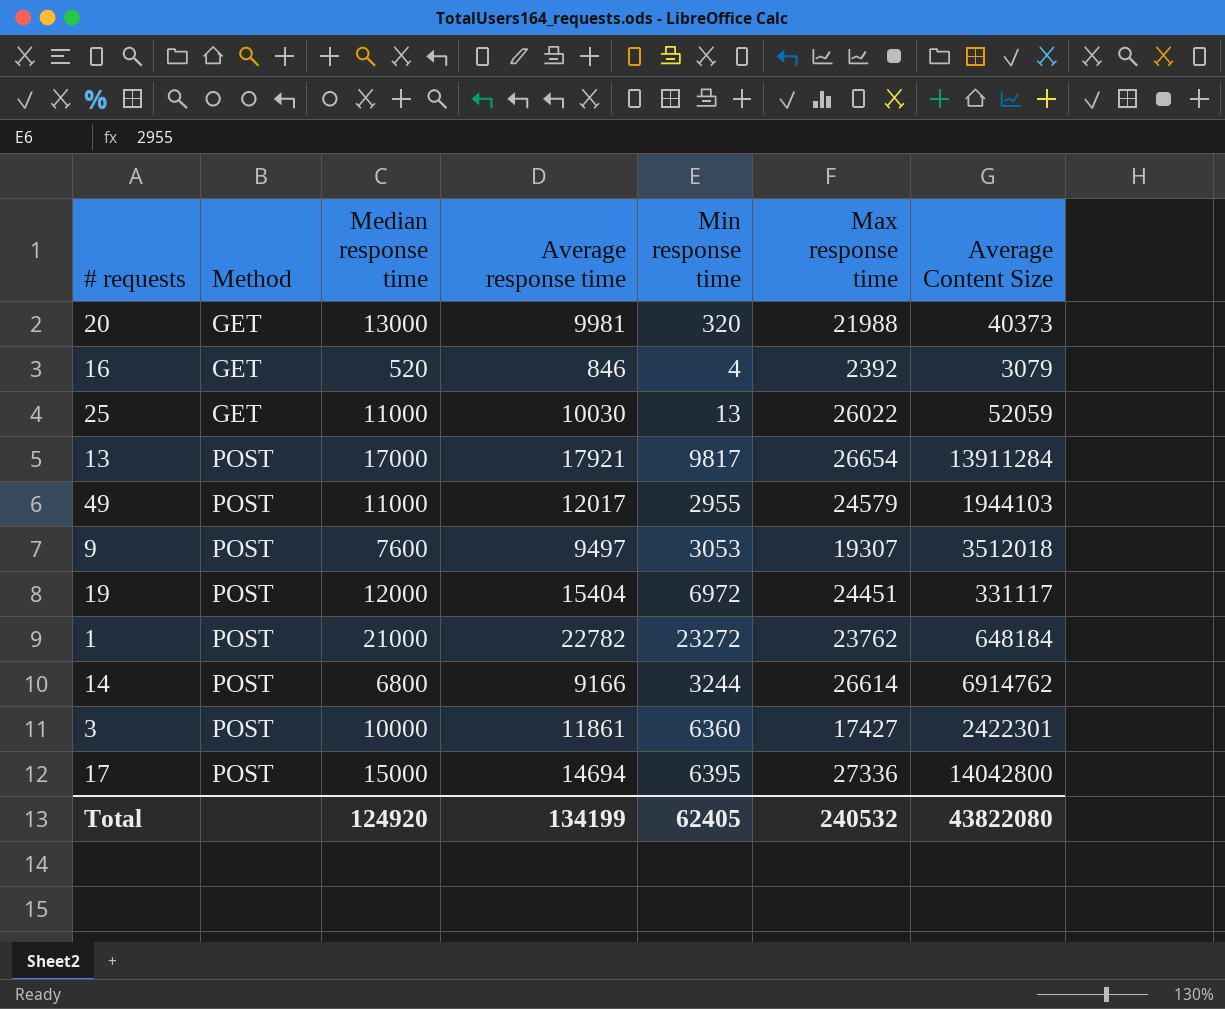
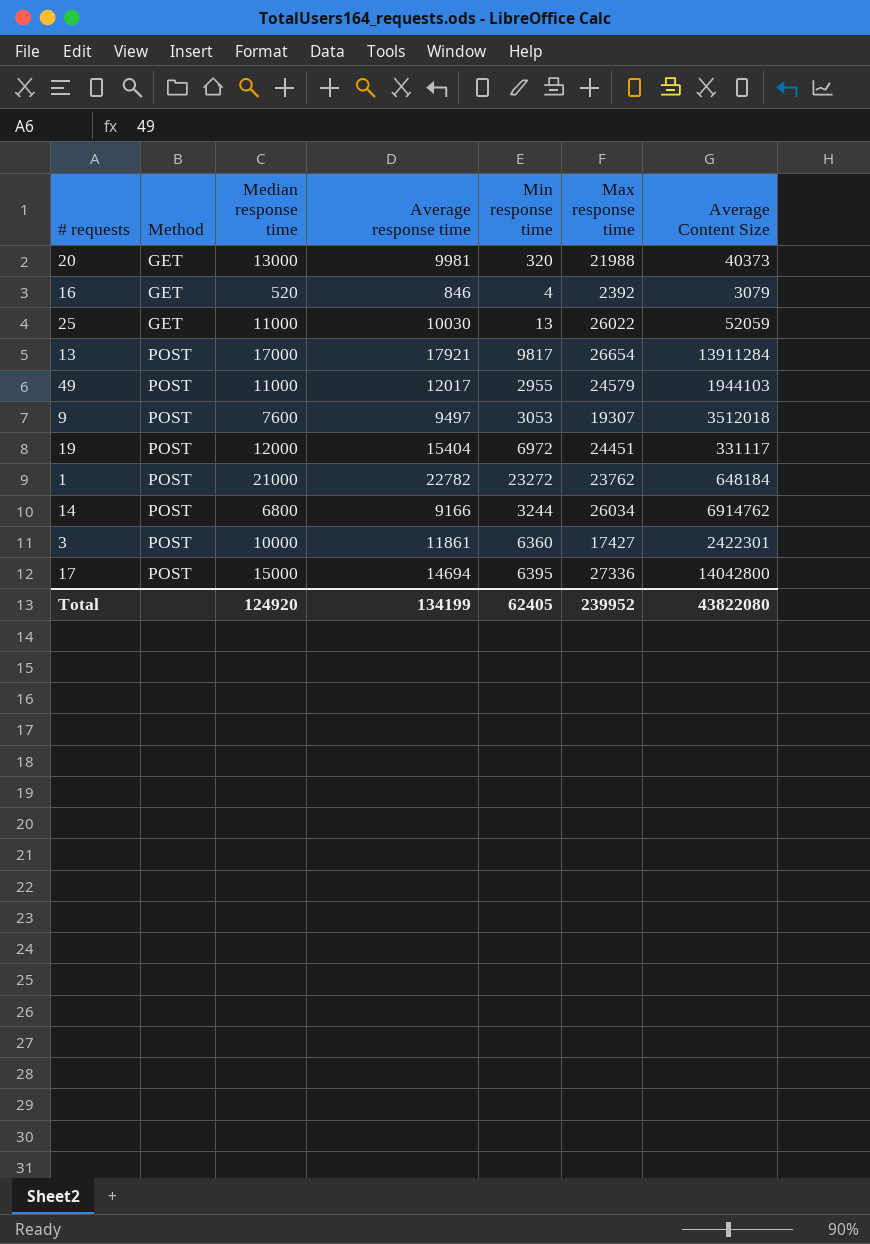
14 | Max response time: 26614 -> 26034
Total | Max response time: 240532 -> 239952

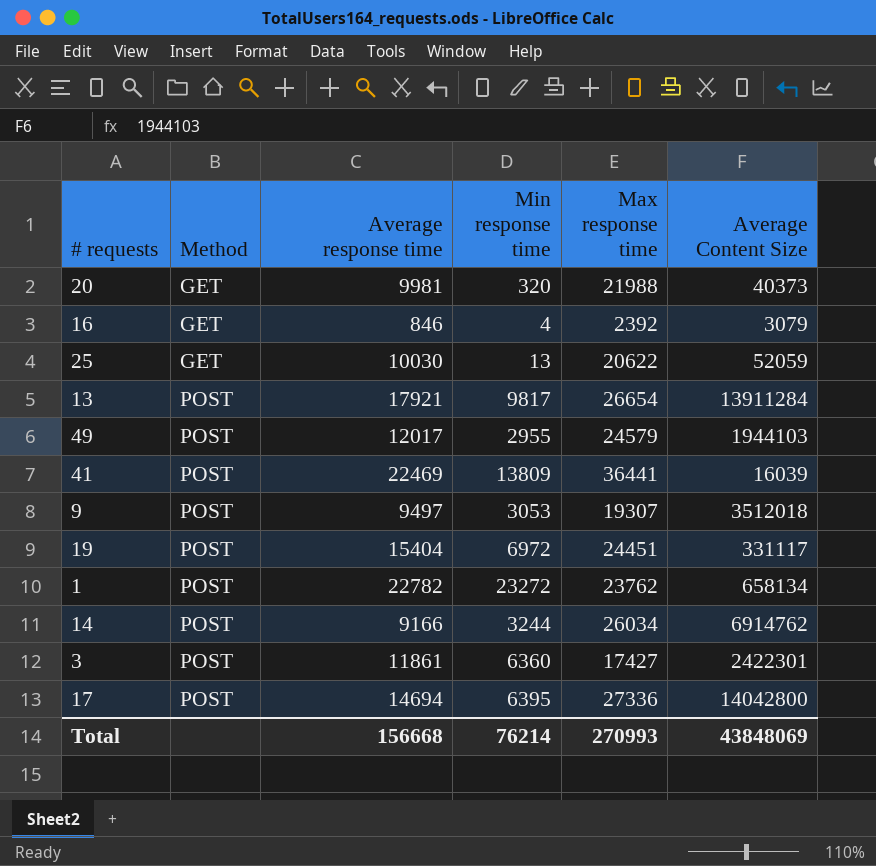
column Median response time | position: 3 -> none
25 | Max response time: 26022 -> 20622
row 41: none -> POST | 22469 | 13809 | 36441 | 16039
1 | Average Content Size: 648184 -> 658134
Total | Average response time: 134199 -> 156668
Total | Min response time: 62405 -> 76214
Total | Max response time: 239952 -> 270993
Total | Average Content Size: 43822080 -> 43848069

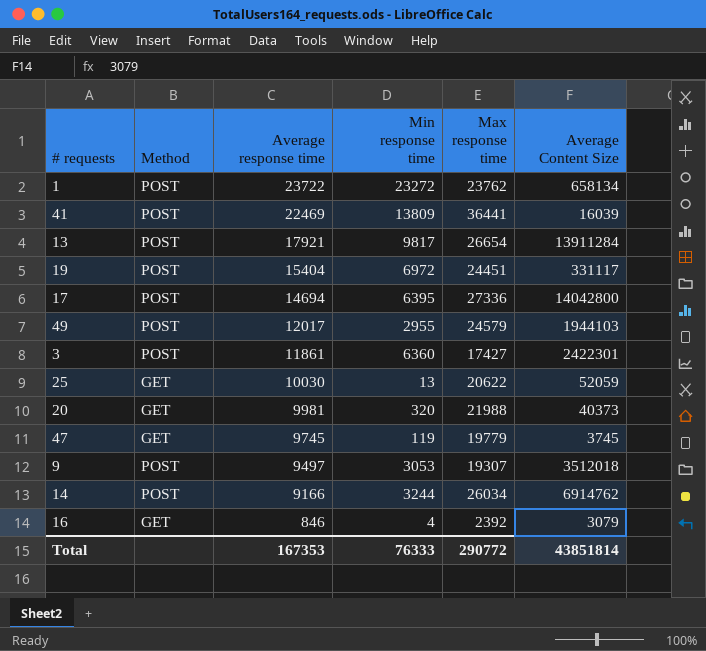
row order: Method ascending -> Average response time descending
1 | Average response time: 22782 -> 23722
row 47: none -> GET | 9745 | 119 | 19779 | 3745
Total | Average response time: 156668 -> 167353
Total | Min response time: 76214 -> 76333
Total | Max response time: 270993 -> 290772
Total | Average Content Size: 43848069 -> 43851814

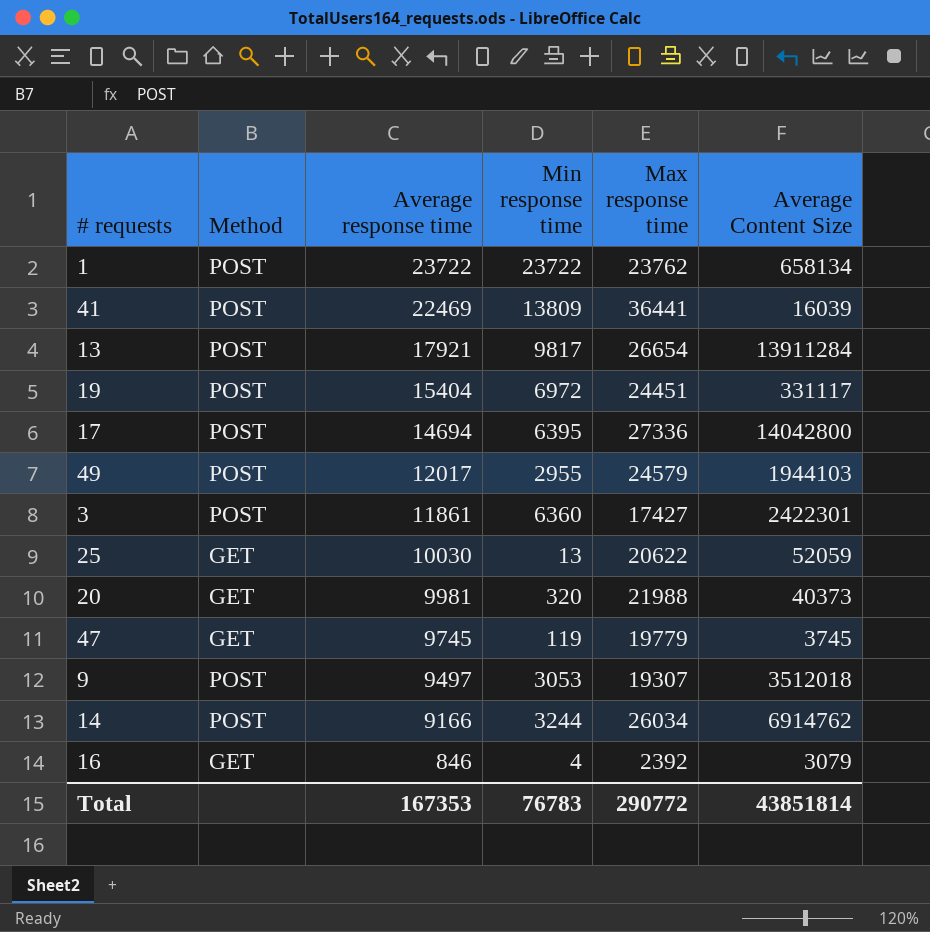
1 | Min response time: 23272 -> 23722
Total | Min response time: 76333 -> 76783

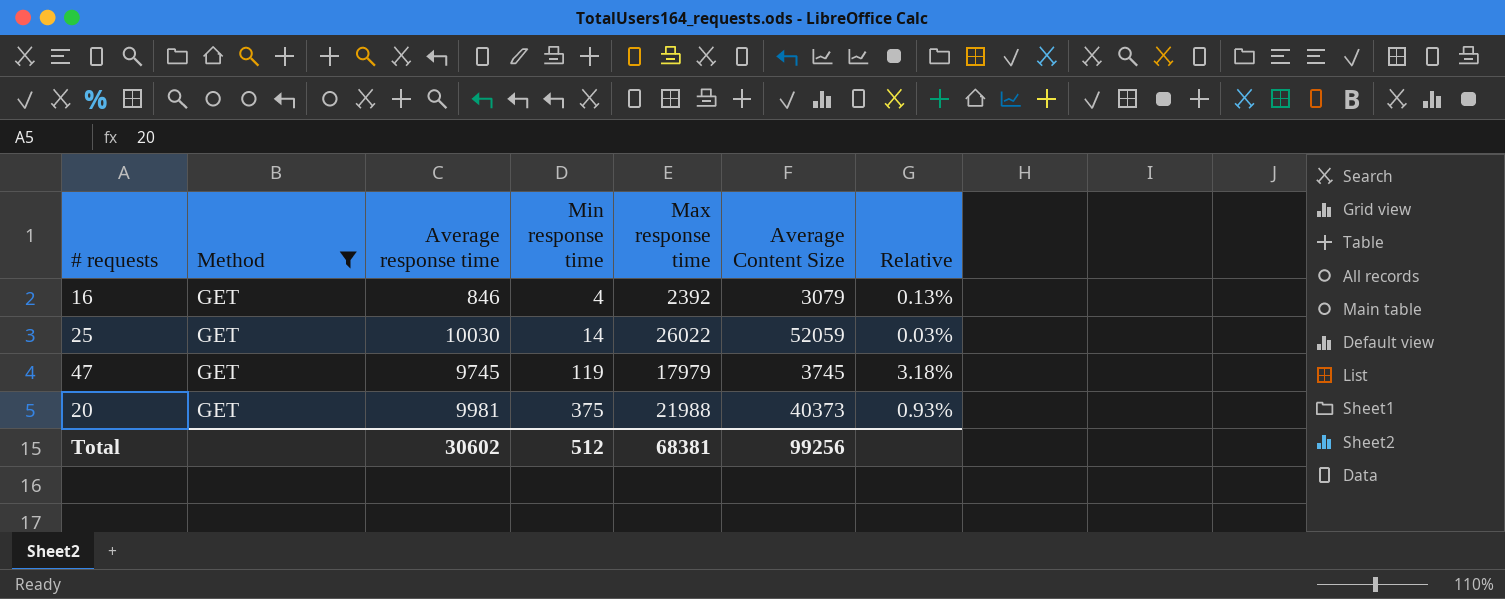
filter: none -> Method = GET
row order: Average response time descending -> Min response time ascending
column Relative | formula: none -> [Min response time] / [Average Content Size]
25 | Min response time: 13 -> 14
25 | Max response time: 20622 -> 26022
47 | Max response time: 19779 -> 17979
20 | Min response time: 320 -> 375
Total | Average response time: 167353 -> 30602
Total | Min response time: 76783 -> 512
Total | Max response time: 290772 -> 68381
Total | Average Content Size: 43851814 -> 99256

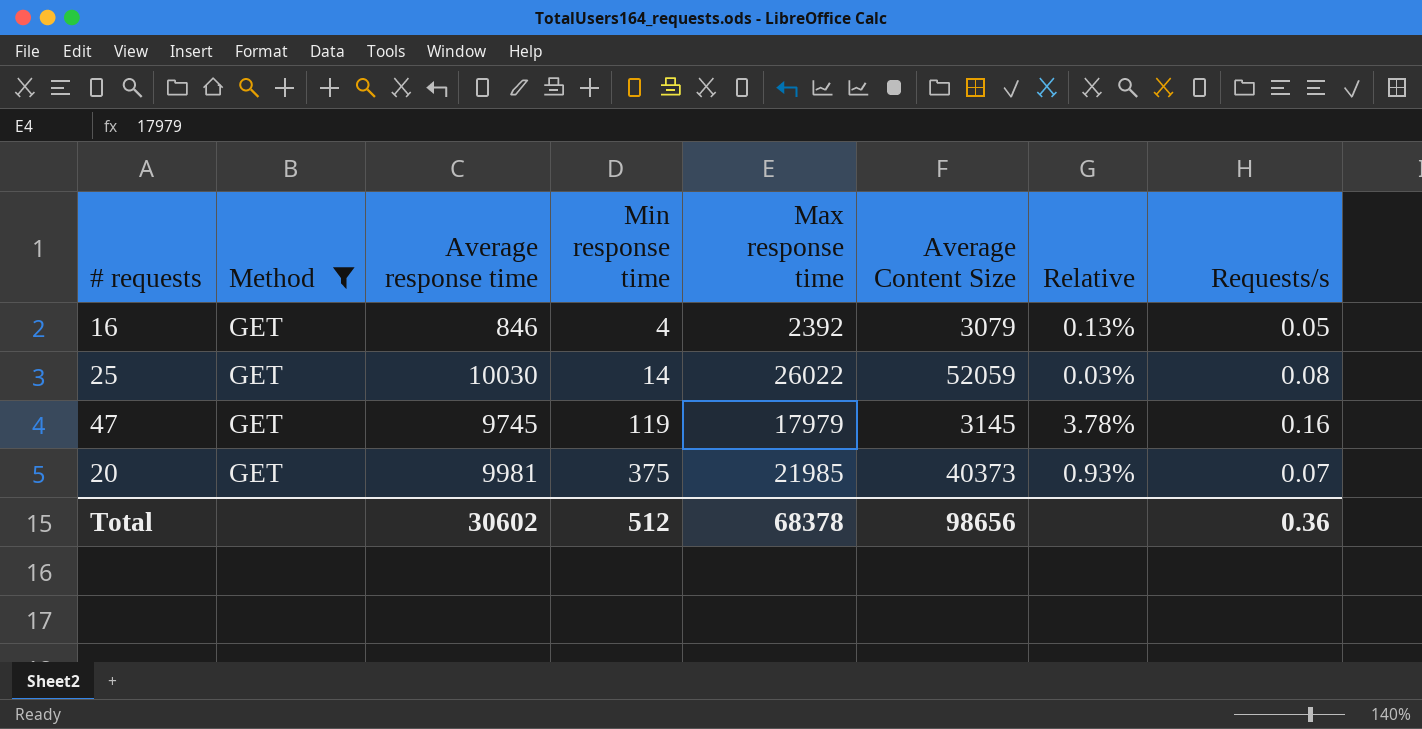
column Requests/s | position: none -> 8
47 | Average Content Size: 3745 -> 3145
47 | Relative: 3.18% -> 3.78%
20 | Max response time: 21988 -> 21985
Total | Max response time: 68381 -> 68378
Total | Average Content Size: 99256 -> 98656

